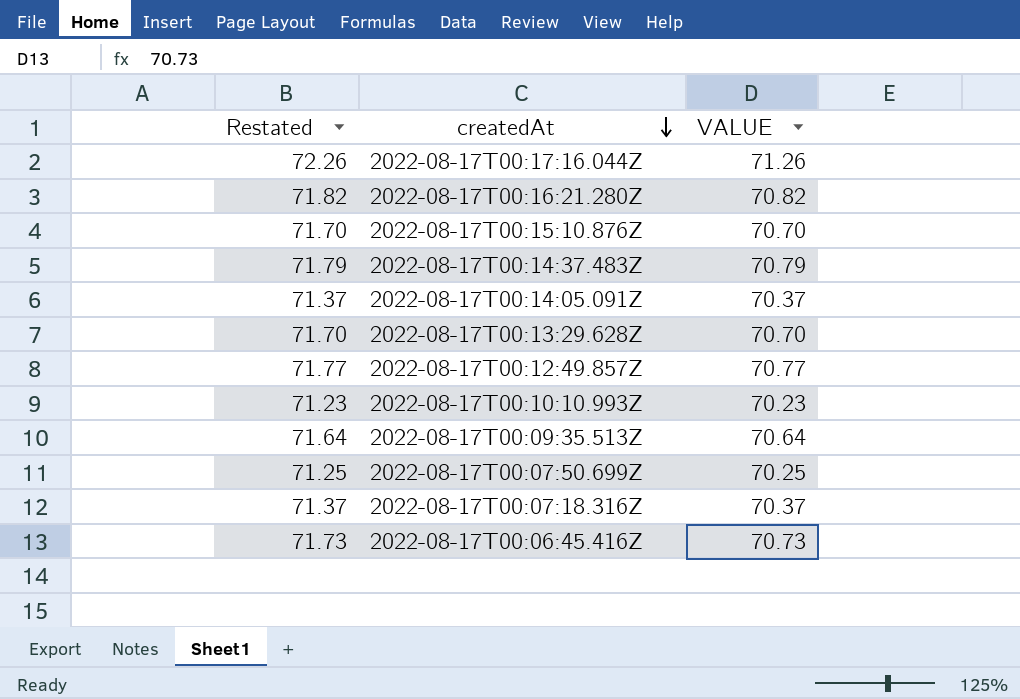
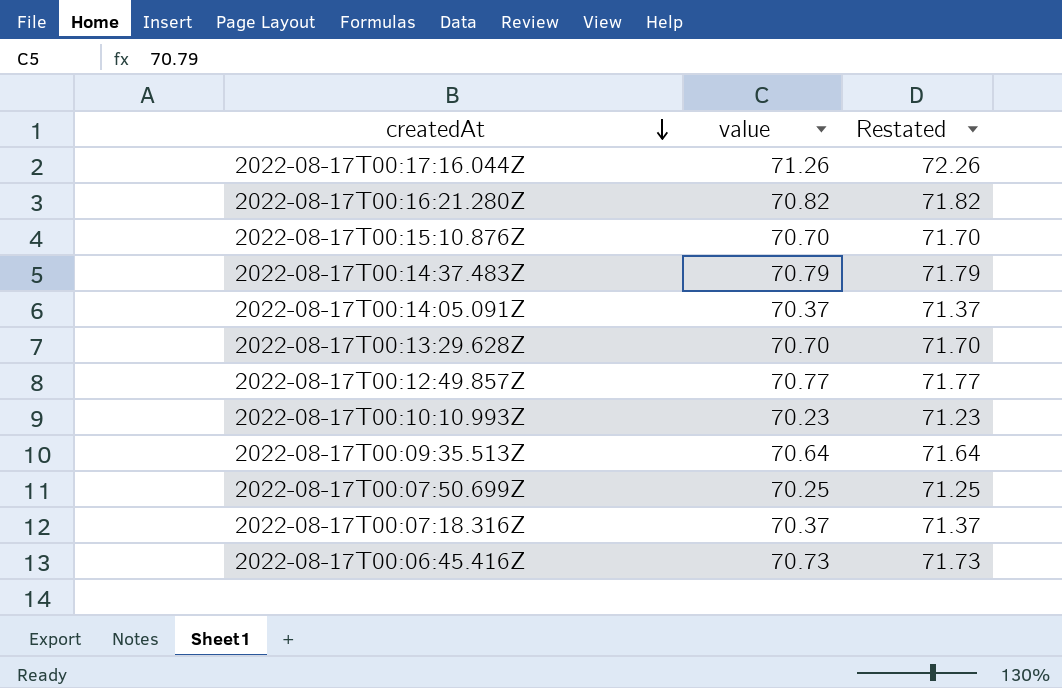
column name: VALUE -> value
column Restated | position: 1 -> 3

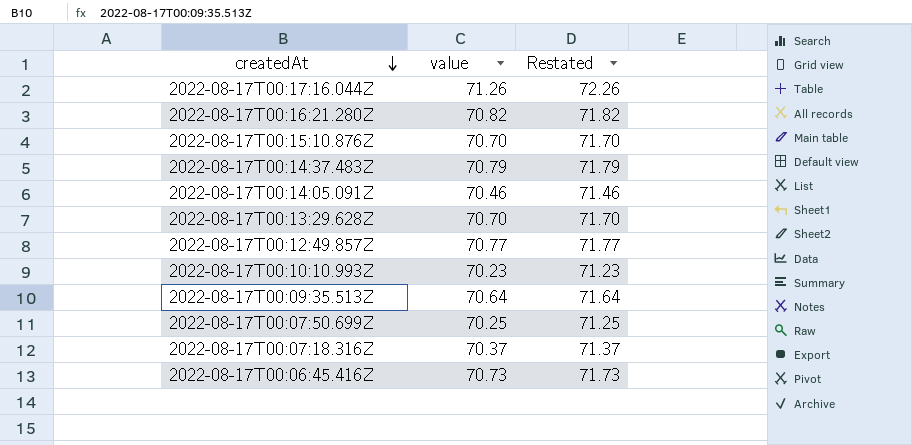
2022-08-17T00:14:05.091Z | value: 70.37 -> 70.46
2022-08-17T00:14:05.091Z | Restated: 71.37 -> 71.46

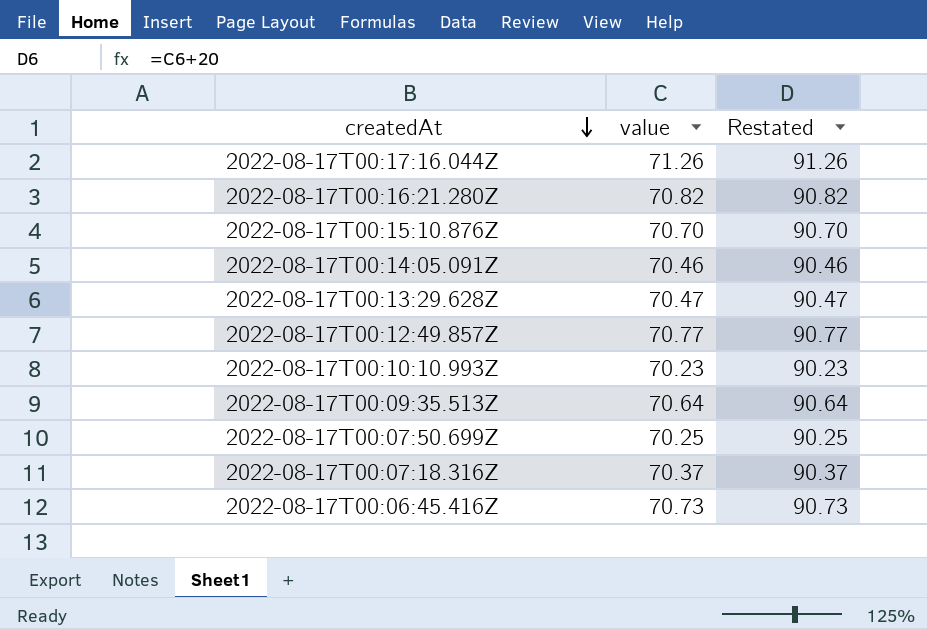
column Restated | formula: [value] + 1 -> [value] + 20
row 2022-08-17T00:14:37.483Z: 70.79 | 71.79 -> none
2022-08-17T00:13:29.628Z | value: 70.70 -> 70.47

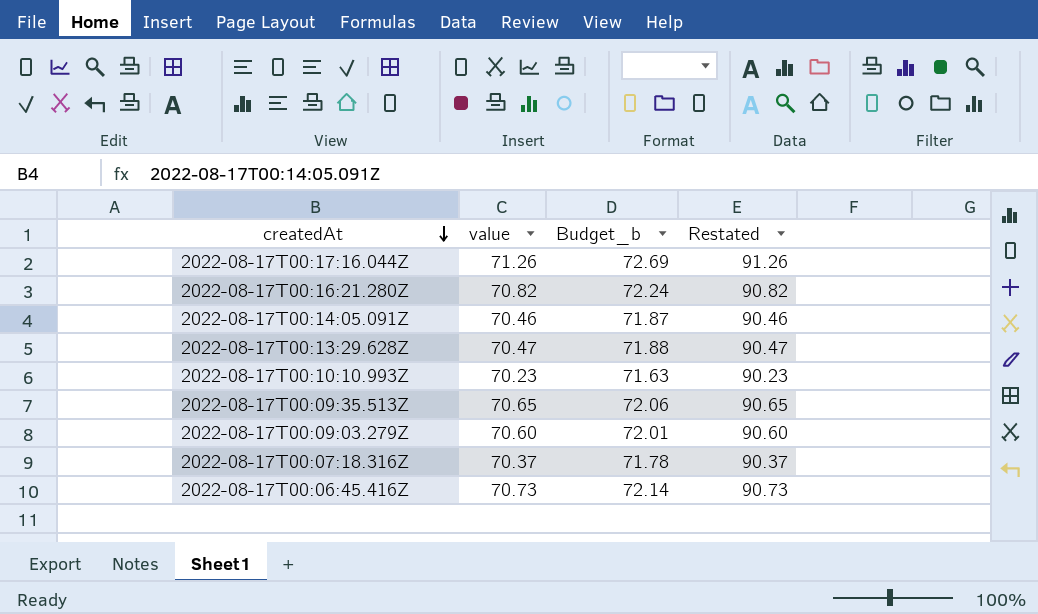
column Budget_b | formula: none -> [value] * 1.02
row 2022-08-17T00:15:10.876Z: 70.70 | 90.70 -> none
row 2022-08-17T00:12:49.857Z: 70.77 | 90.77 -> none
row 2022-08-17T00:07:50.699Z: 70.25 | 90.25 -> none
2022-08-17T00:09:35.513Z | value: 70.64 -> 70.65
2022-08-17T00:09:35.513Z | Restated: 90.64 -> 90.65
row 2022-08-17T00:09:03.279Z: none -> 70.60 | 72.01 | 90.60

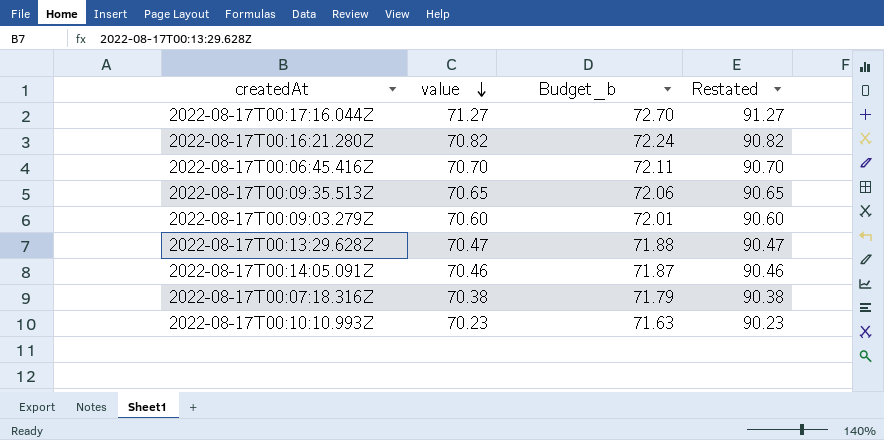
row order: createdAt descending -> value descending
2022-08-17T00:17:16.044Z | value: 71.26 -> 71.27
2022-08-17T00:17:16.044Z | Budget_b: 72.69 -> 72.70
2022-08-17T00:17:16.044Z | Restated: 91.26 -> 91.27
2022-08-17T00:06:45.416Z | value: 70.73 -> 70.70
2022-08-17T00:06:45.416Z | Budget_b: 72.14 -> 72.11
2022-08-17T00:06:45.416Z | Restated: 90.73 -> 90.70
2022-08-17T00:07:18.316Z | value: 70.37 -> 70.38
2022-08-17T00:07:18.316Z | Budget_b: 71.78 -> 71.79
2022-08-17T00:07:18.316Z | Restated: 90.37 -> 90.38

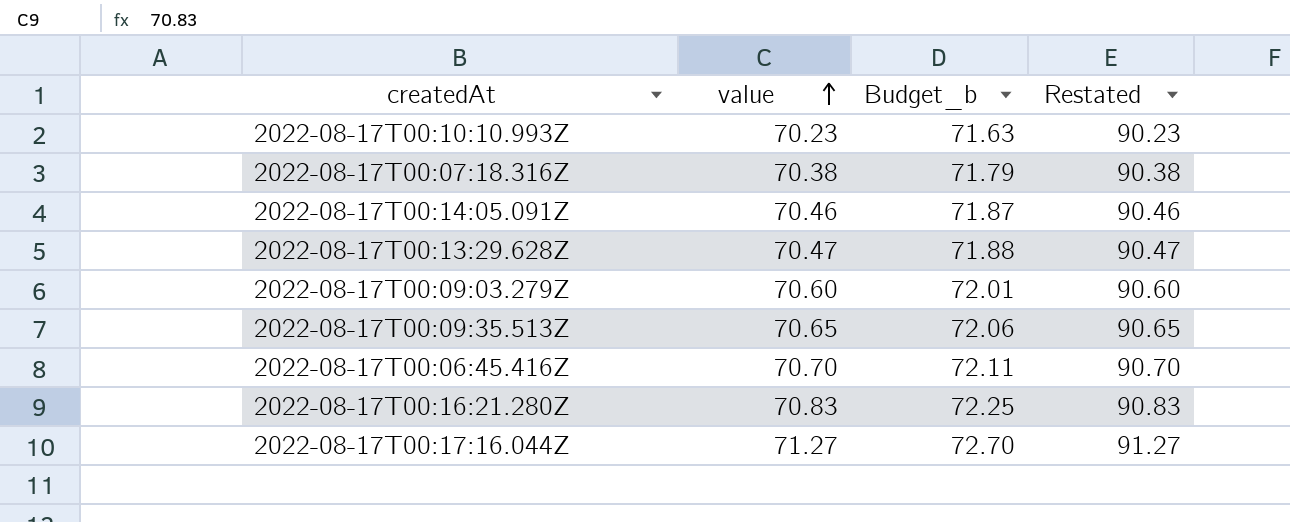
row order: value descending -> value ascending
2022-08-17T00:16:21.280Z | value: 70.82 -> 70.83
2022-08-17T00:16:21.280Z | Budget_b: 72.24 -> 72.25
2022-08-17T00:16:21.280Z | Restated: 90.82 -> 90.83

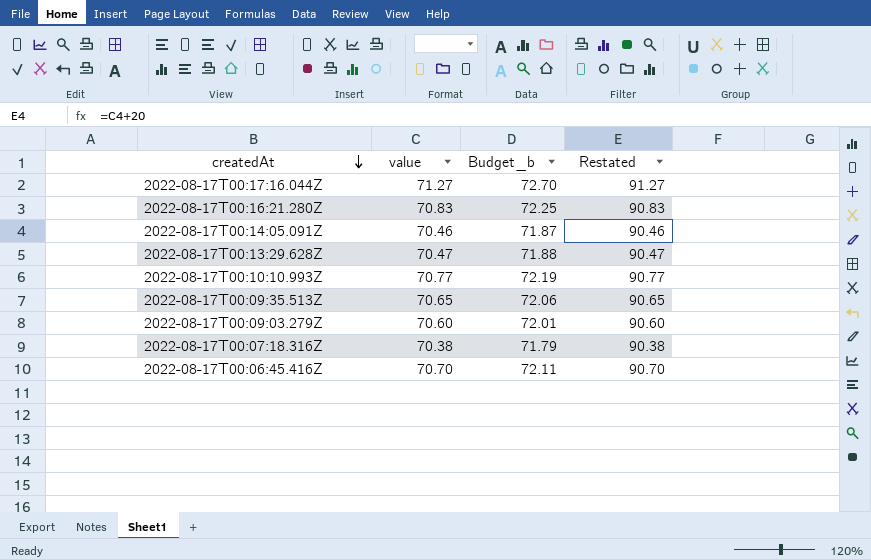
row order: value ascending -> createdAt descending
2022-08-17T00:10:10.993Z | value: 70.23 -> 70.77
2022-08-17T00:10:10.993Z | Budget_b: 71.63 -> 72.19
2022-08-17T00:10:10.993Z | Restated: 90.23 -> 90.77

